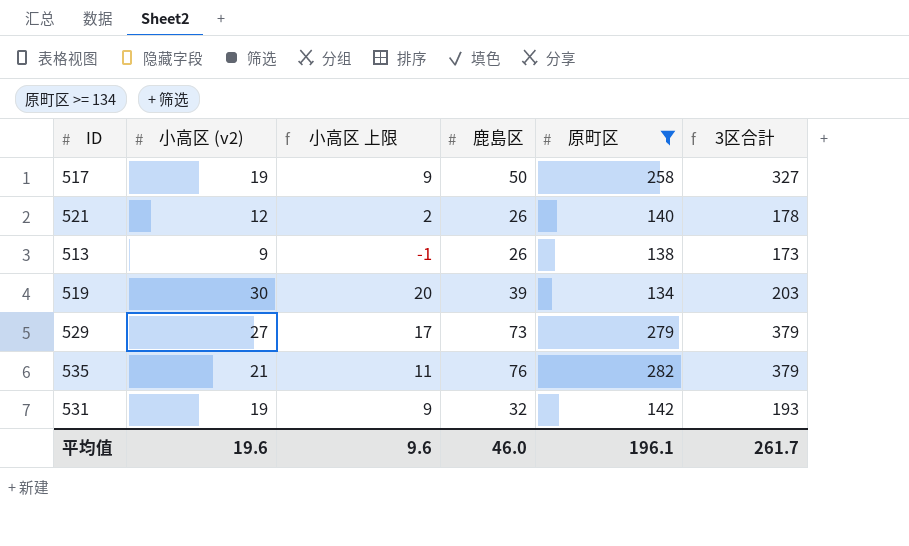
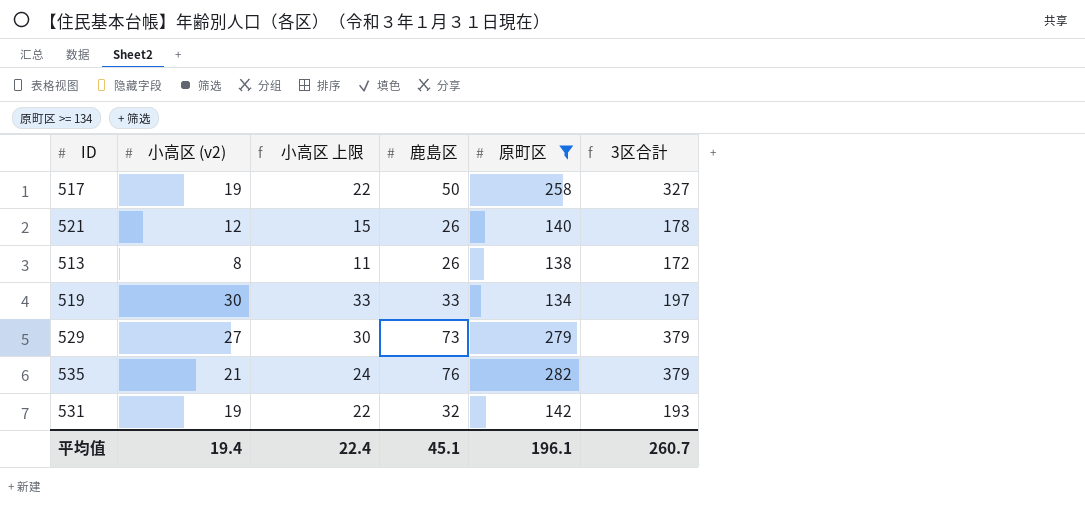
column 小高区 上限 | formula: [小高区 (v2)] - 10 -> [小高区 (v2)] + 3
513 | 小高区 (v2): 9 -> 8
513 | 3区合計: 173 -> 172
519 | 鹿島区: 39 -> 33
519 | 3区合計: 203 -> 197
平均值 | 小高区 (v2): 19.6 -> 19.4
平均值 | 小高区 上限: 9.6 -> 22.4
平均值 | 鹿島区: 46.0 -> 45.1
平均值 | 3区合計: 261.7 -> 260.7

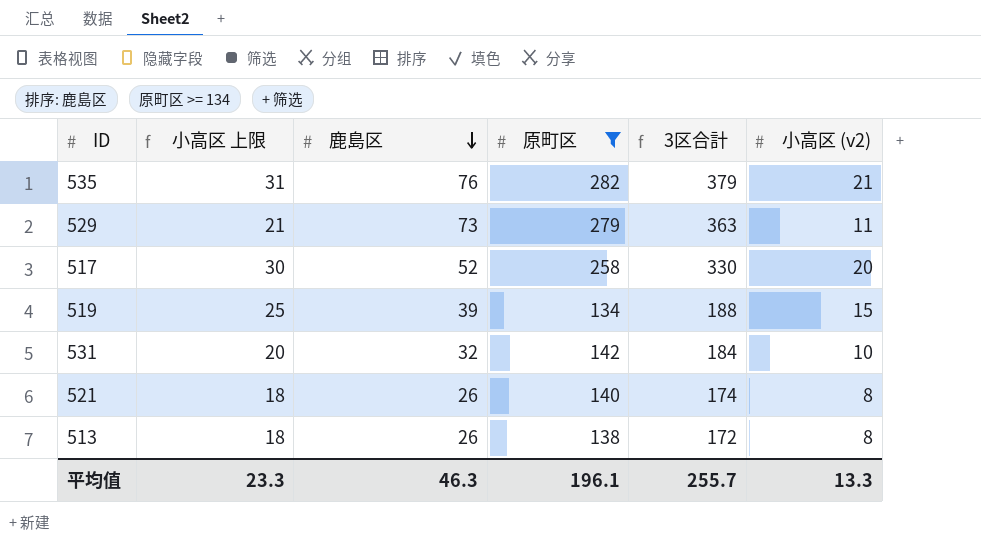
row order: none -> 鹿島区 descending
column 小高区 上限 | formula: [小高区 (v2)] + 3 -> [小高区 (v2)] + 10
column 小高区 (v2) | position: 2 -> 6
529 | 3区合計: 379 -> 363
529 | 小高区 (v2): 27 -> 11
517 | 鹿島区: 50 -> 52
517 | 3区合計: 327 -> 330
517 | 小高区 (v2): 19 -> 20
519 | 鹿島区: 33 -> 39
519 | 3区合計: 197 -> 188
519 | 小高区 (v2): 30 -> 15
531 | 3区合計: 193 -> 184
531 | 小高区 (v2): 19 -> 10
521 | 3区合計: 178 -> 174
521 | 小高区 (v2): 12 -> 8
平均值 | 小高区 上限: 22.4 -> 23.3
平均值 | 鹿島区: 45.1 -> 46.3
平均值 | 3区合計: 260.7 -> 255.7
平均值 | 小高区 (v2): 19.4 -> 13.3

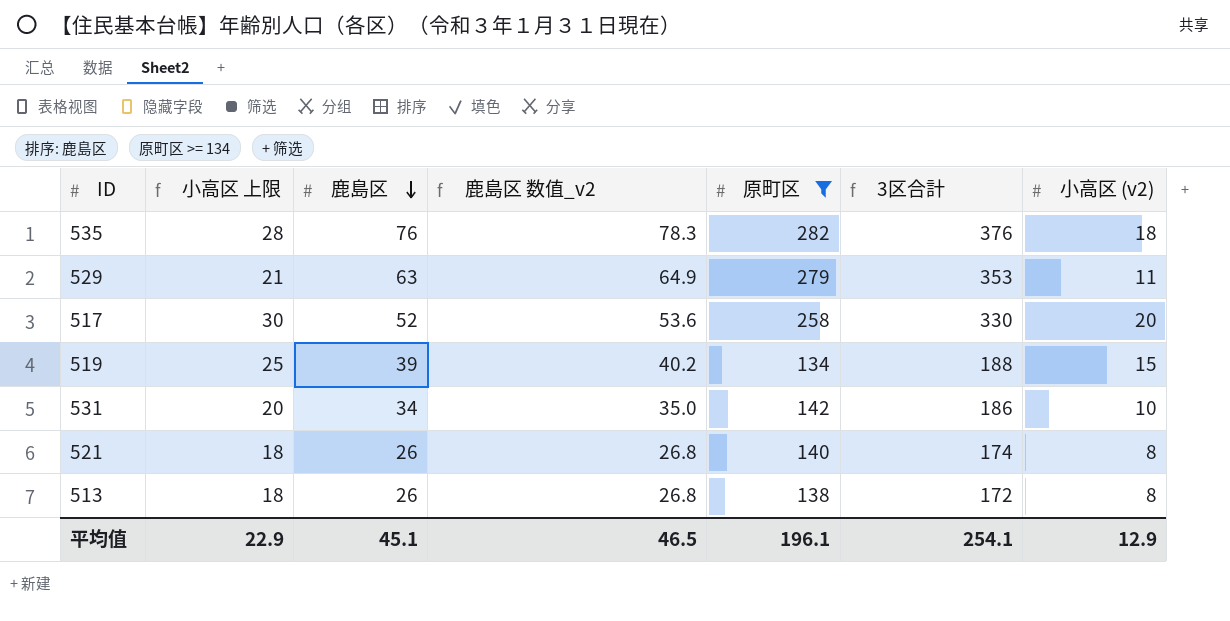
column 鹿島区 数值_v2 | formula: none -> [鹿島区] * 1.03
535 | 小高区 上限: 31 -> 28
535 | 3区合計: 379 -> 376
535 | 小高区 (v2): 21 -> 18
529 | 鹿島区: 73 -> 63
529 | 3区合計: 363 -> 353
531 | 鹿島区: 32 -> 34
531 | 3区合計: 184 -> 186
平均值 | 小高区 上限: 23.3 -> 22.9
平均值 | 鹿島区: 46.3 -> 45.1
平均值 | 3区合計: 255.7 -> 254.1
平均值 | 小高区 (v2): 13.3 -> 12.9

